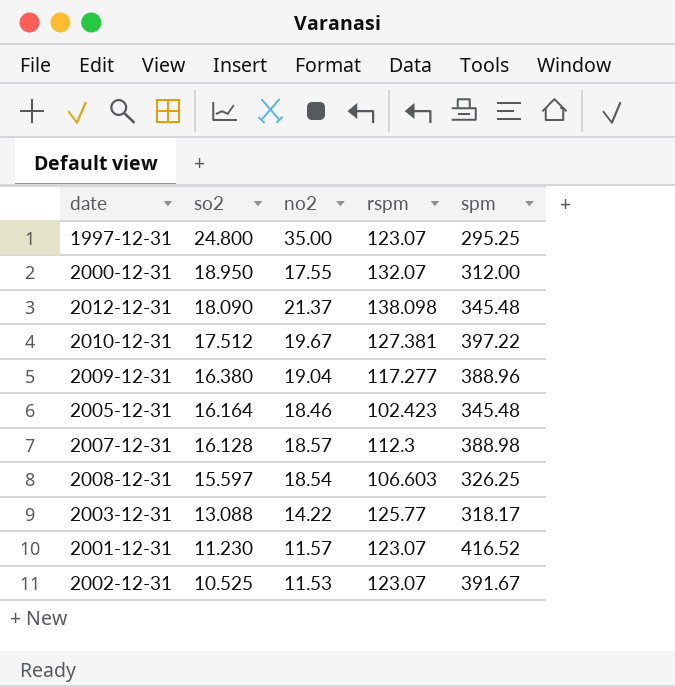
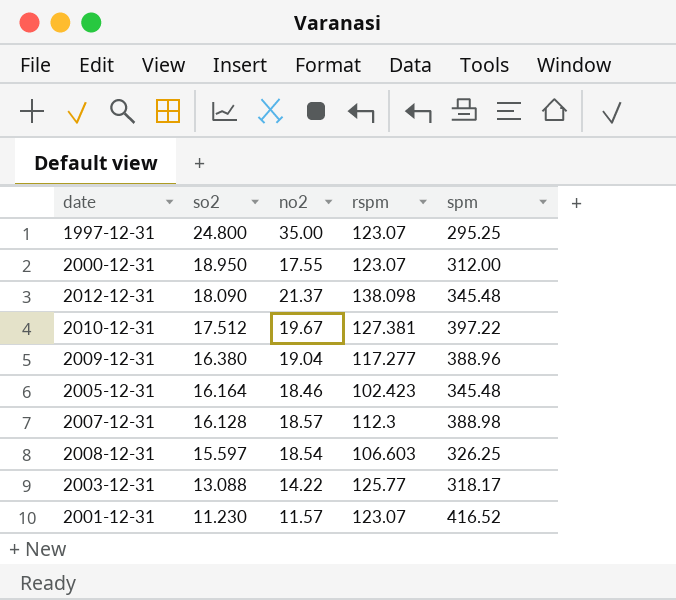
row 2002-12-31: 10.525 | 11.53 | 123.07 | 391.67 -> none
2000-12-31 | rspm: 132.07 -> 123.07

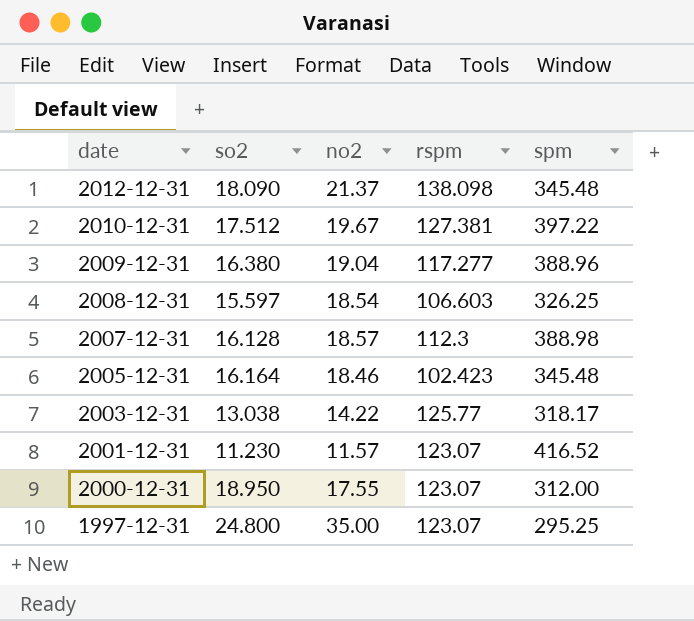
row order: so2 descending -> date descending
2003-12-31 | so2: 13.088 -> 13.038

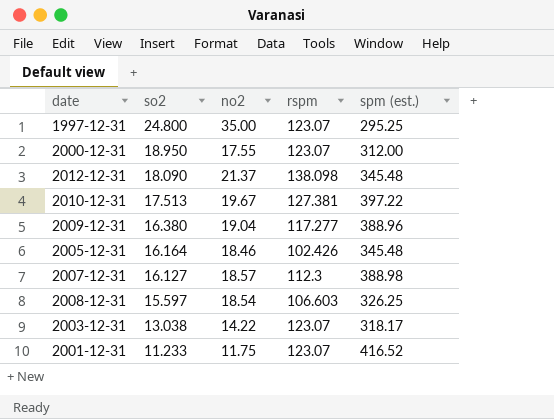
row order: date descending -> so2 descending
column name: spm -> spm (est.)
2010-12-31 | so2: 17.512 -> 17.513
2005-12-31 | rspm: 102.423 -> 102.426
2007-12-31 | so2: 16.128 -> 16.127
2003-12-31 | rspm: 125.77 -> 123.07
2001-12-31 | so2: 11.230 -> 11.233
2001-12-31 | no2: 11.57 -> 11.75

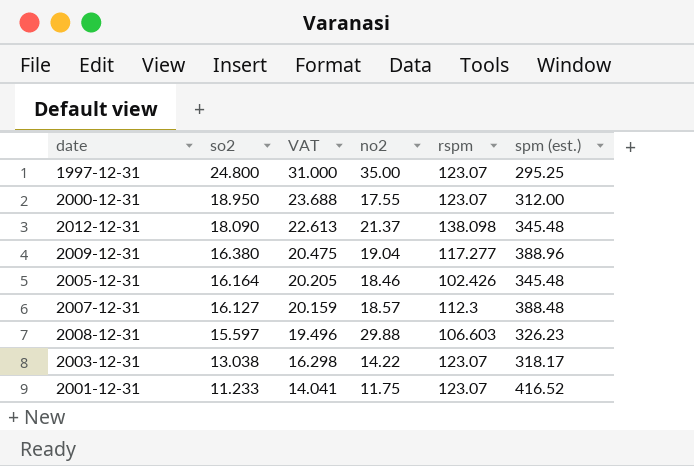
column VAT | formula: none -> [so2] * 1.25
row 2010-12-31: 17.513 | 19.67 | 127.381 | 397.22 -> none
2007-12-31 | spm (est.): 388.98 -> 388.48
2008-12-31 | no2: 18.54 -> 29.88
2008-12-31 | spm (est.): 326.25 -> 326.23

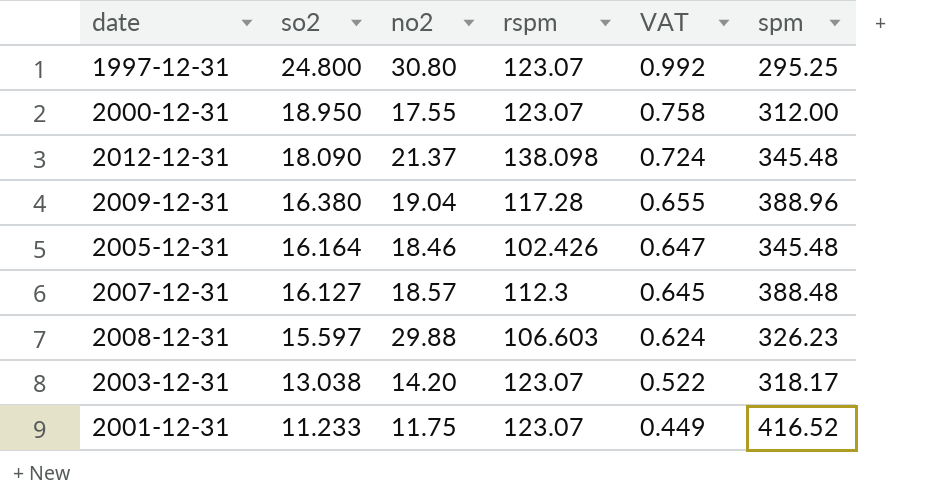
column VAT | formula: [so2] * 1.25 -> [so2] * 0.04
column VAT | position: 3 -> 5
column name: spm (est.) -> spm
1997-12-31 | no2: 35.00 -> 30.80
2009-12-31 | rspm: 117.277 -> 117.28
2003-12-31 | no2: 14.22 -> 14.20

